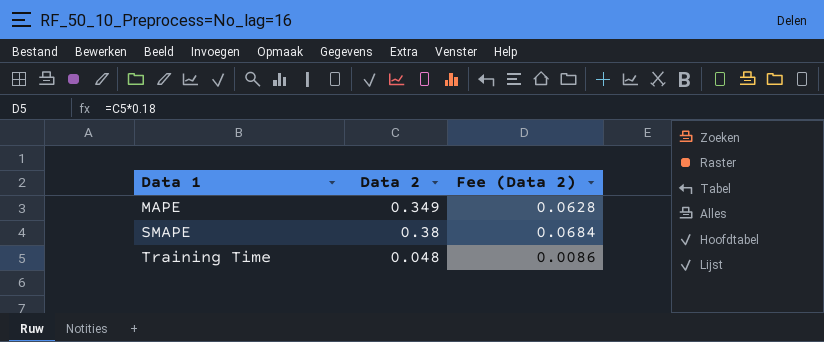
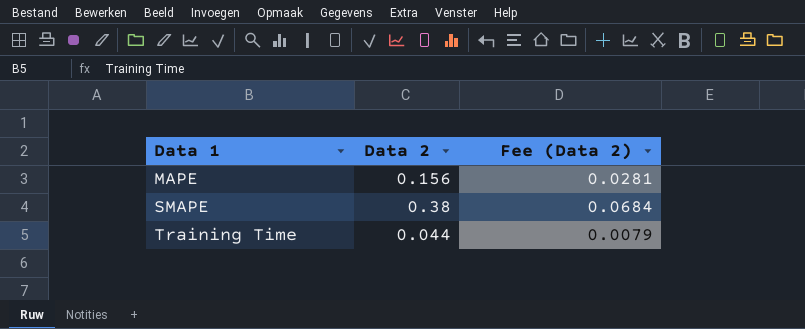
MAPE | Data 2: 0.349 -> 0.156
MAPE | Fee (Data 2): 0.0628 -> 0.0281
Training Time | Data 2: 0.048 -> 0.044
Training Time | Fee (Data 2): 0.0086 -> 0.0079

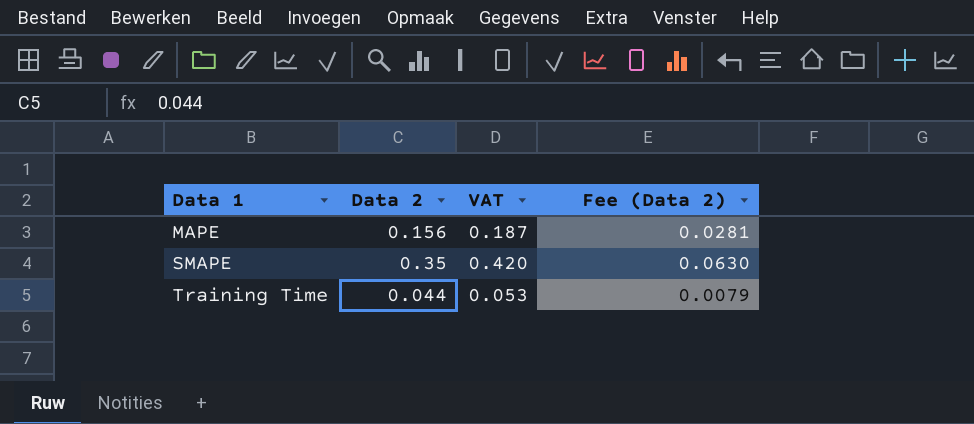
column VAT | formula: none -> [Data 2] * 1.2
SMAPE | Data 2: 0.38 -> 0.35
SMAPE | Fee (Data 2): 0.0684 -> 0.0630

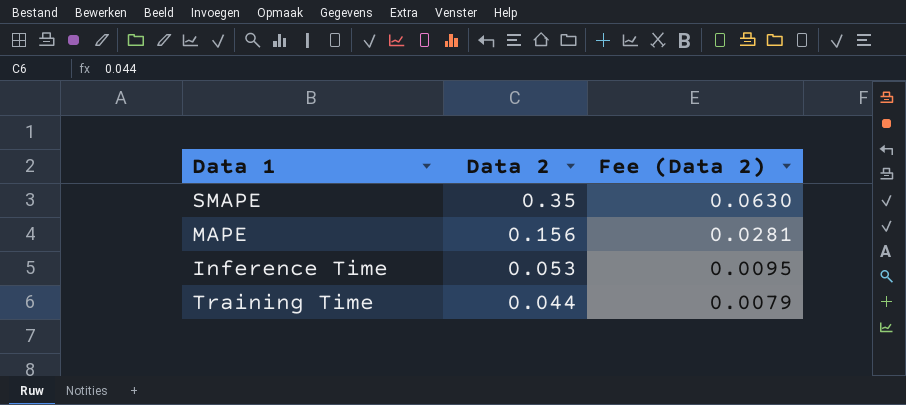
row order: Data 1 ascending -> Data 2 descending
column VAT | formula: [Data 2] * 1.2 -> none
row Inference Time: none -> 0.053 | 0.0095

